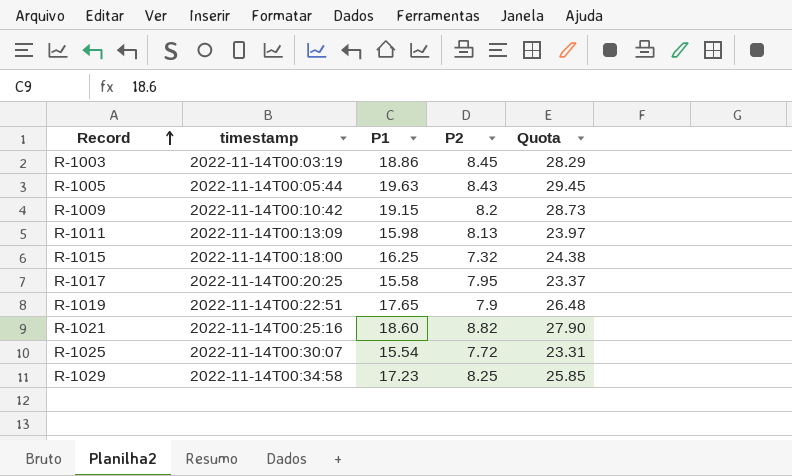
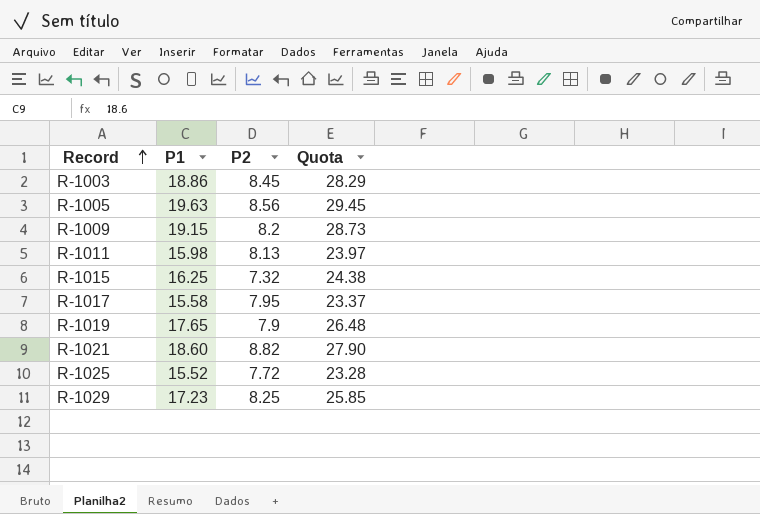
column timestamp | position: 2 -> none
R-1005 | P2: 8.43 -> 8.56
R-1025 | P1: 15.54 -> 15.52
R-1025 | Quota: 23.31 -> 23.28

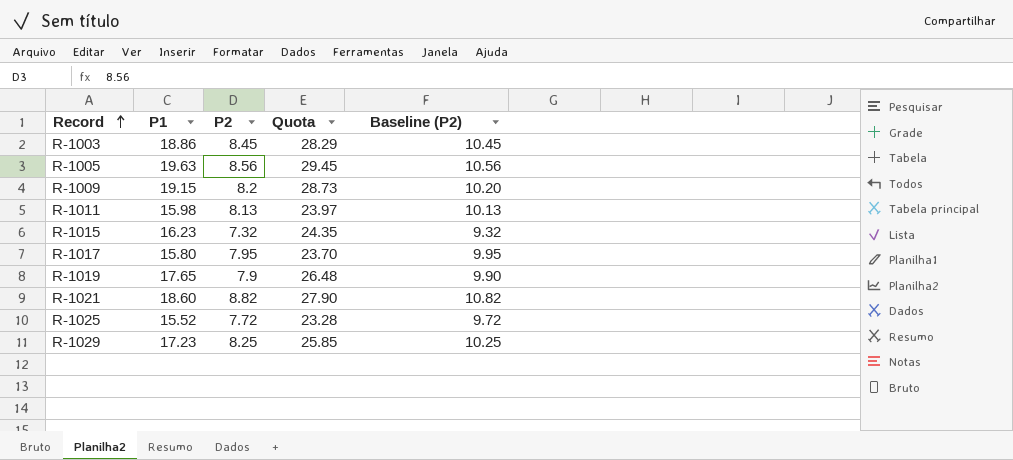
column Baseline (P2) | formula: none -> [P2] + 2
R-1015 | P1: 16.25 -> 16.23
R-1015 | Quota: 24.38 -> 24.35
R-1017 | P1: 15.58 -> 15.80
R-1017 | Quota: 23.37 -> 23.70

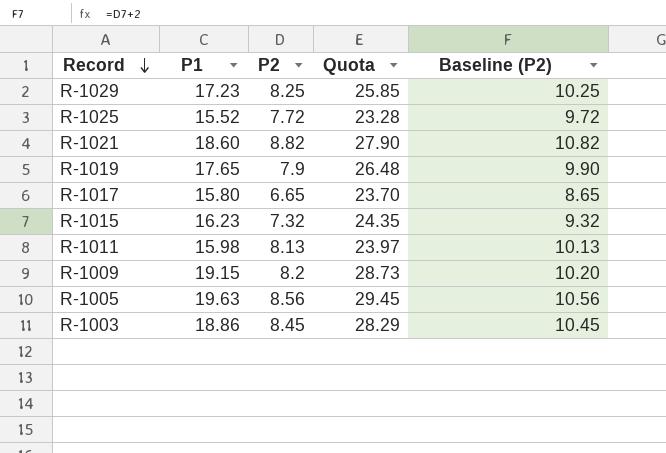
row order: Record ascending -> Record descending
R-1017 | P2: 7.95 -> 6.65
R-1017 | Baseline (P2): 9.95 -> 8.65

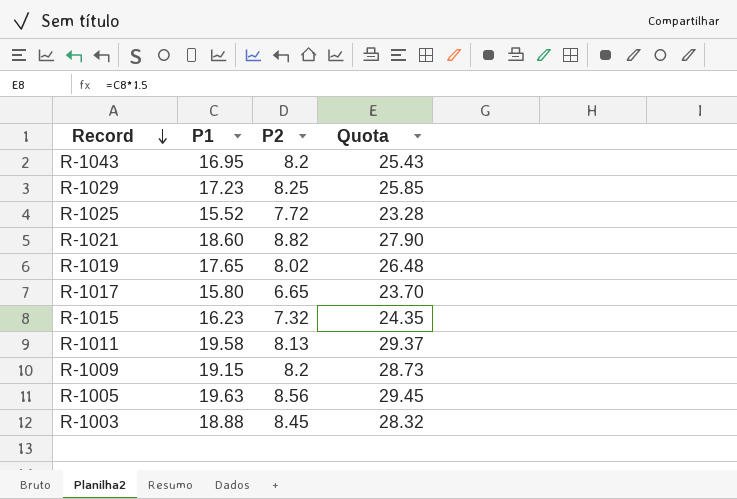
column Baseline (P2) | formula: [P2] + 2 -> none
row R-1043: none -> 16.95 | 8.2 | 25.43
R-1019 | P2: 7.9 -> 8.02
R-1011 | P1: 15.98 -> 19.58
R-1011 | Quota: 23.97 -> 29.37
R-1003 | P1: 18.86 -> 18.88
R-1003 | Quota: 28.29 -> 28.32

